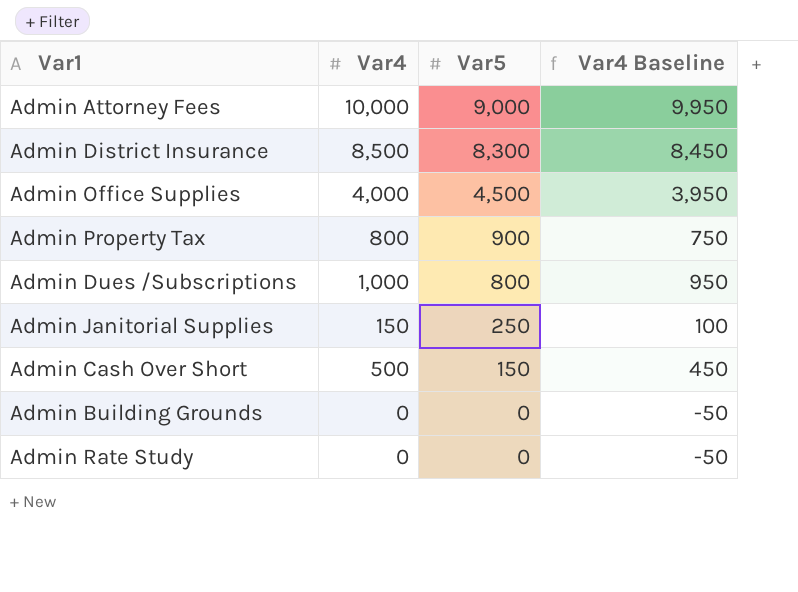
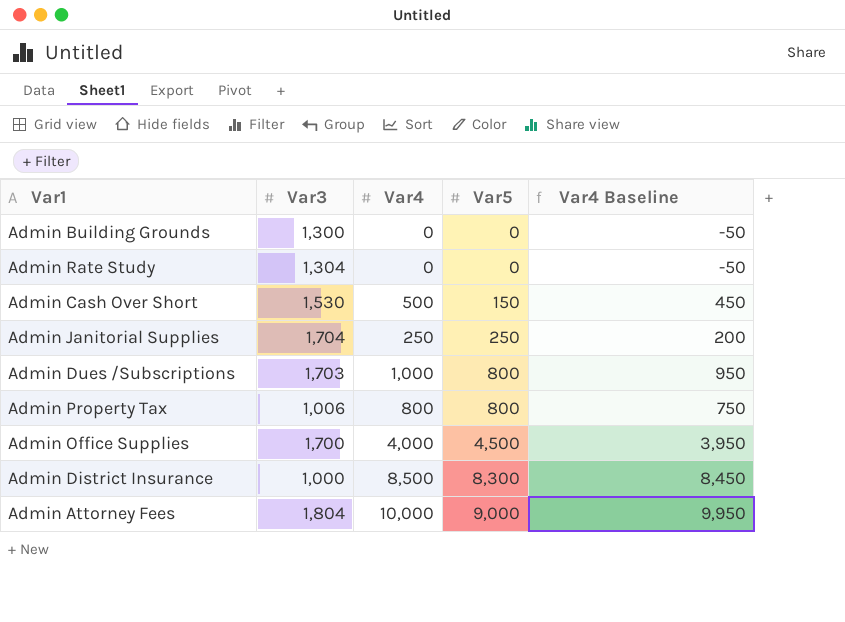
row order: Var5 descending -> Var5 ascending
column Var3 | position: none -> 2
Admin Janitorial Supplies | Var4: 150 -> 250
Admin Janitorial Supplies | Var4 Baseline: 100 -> 200
Admin Property Tax | Var5: 900 -> 800

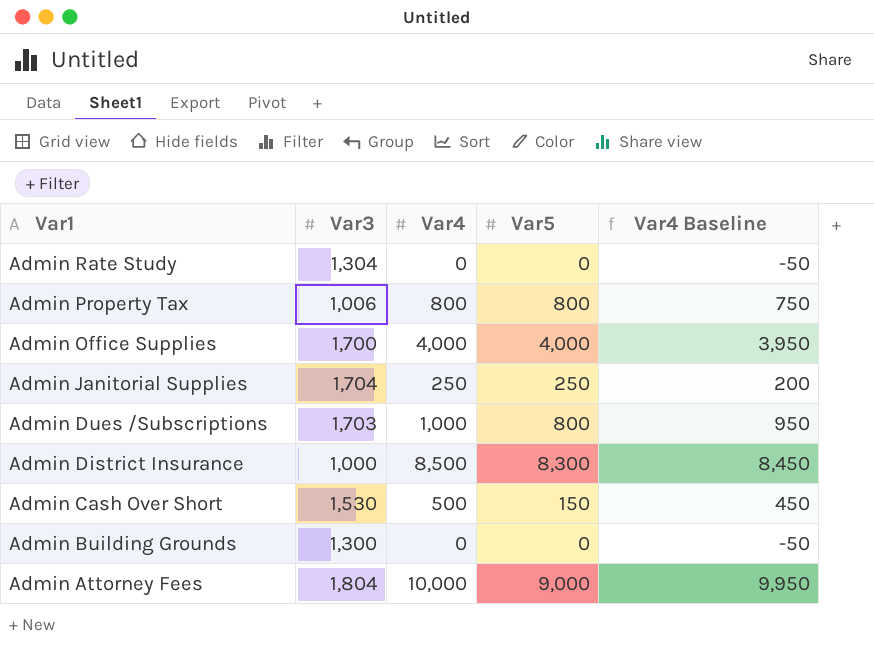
row order: Var5 ascending -> Var1 descending
Admin Office Supplies | Var5: 4,500 -> 4,000

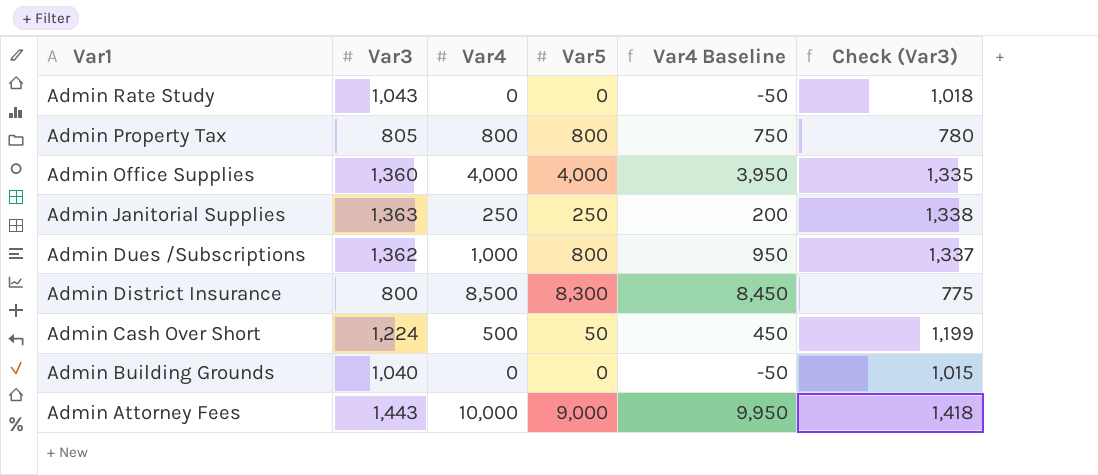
column Check (Var3) | formula: none -> [Var3] - 25
Admin Rate Study | Var3: 1,304 -> 1,043
Admin Property Tax | Var3: 1,006 -> 805
Admin Office Supplies | Var3: 1,700 -> 1,360
Admin Janitorial Supplies | Var3: 1,704 -> 1,363
Admin Dues /Subscriptions | Var3: 1,703 -> 1,362
Admin District Insurance | Var3: 1,000 -> 800
Admin Cash Over Short | Var3: 1,530 -> 1,224
Admin Cash Over Short | Var5: 150 -> 50
Admin Building Grounds | Var3: 1,300 -> 1,040
Admin Attorney Fees | Var3: 1,804 -> 1,443

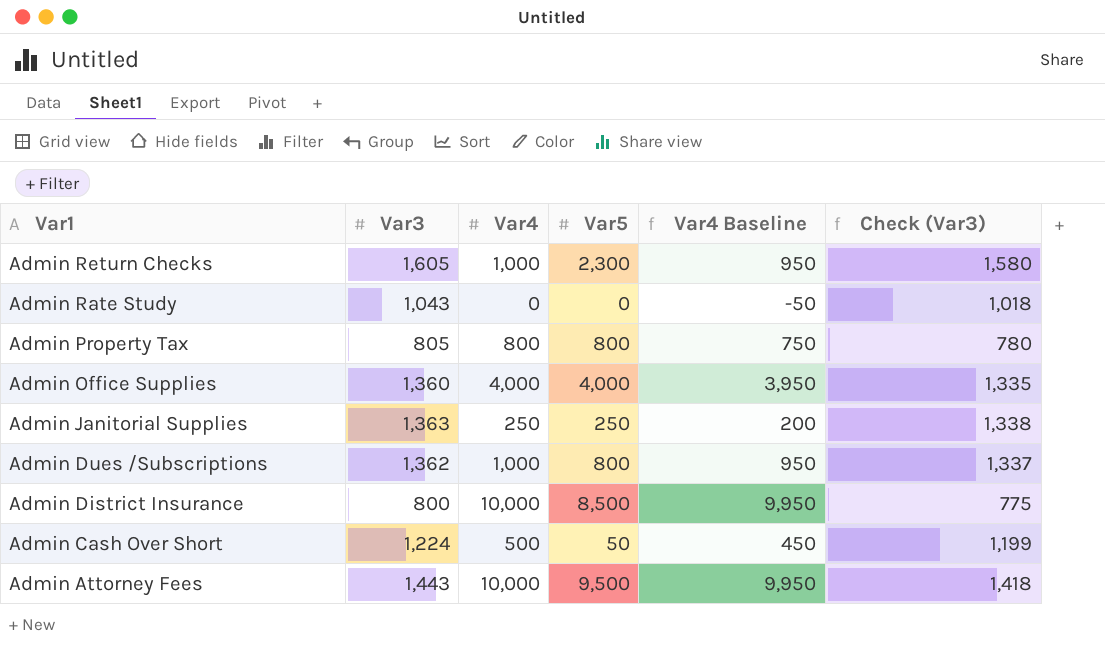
row Admin Building Grounds: 1,040 | 0 | 0 | -50 | 1,015 -> none
row Admin Return Checks: none -> 1,605 | 1,000 | 2,300 | 950 | 1,580
Admin District Insurance | Var4: 8,500 -> 10,000
Admin District Insurance | Var5: 8,300 -> 8,500
Admin District Insurance | Var4 Baseline: 8,450 -> 9,950
Admin Attorney Fees | Var5: 9,000 -> 9,500

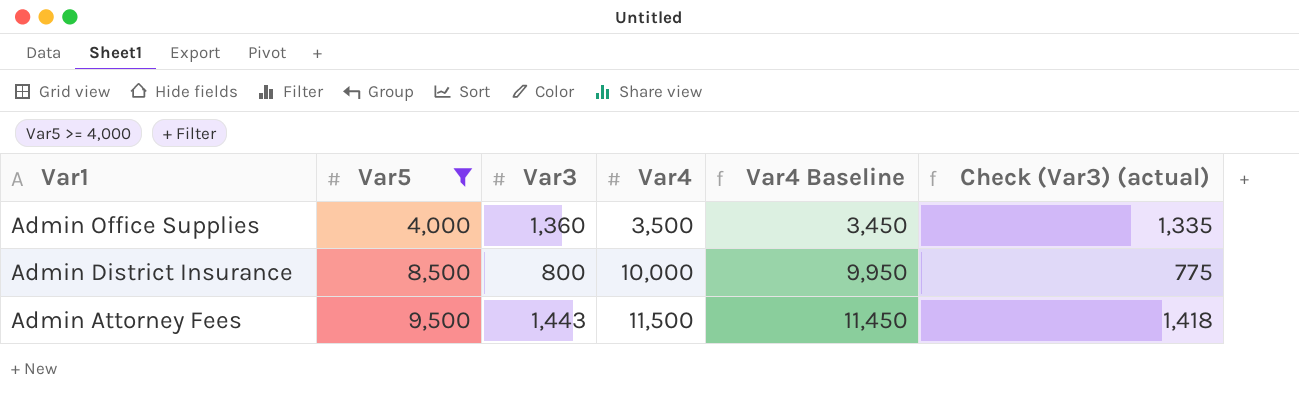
filter: none -> Var5 >= 4,000
column Var5 | position: 4 -> 2
column name: Check (Var3) -> Check (Var3) (actual)
Admin Office Supplies | Var4: 4,000 -> 3,500
Admin Office Supplies | Var4 Baseline: 3,950 -> 3,450
Admin Attorney Fees | Var4: 10,000 -> 11,500
Admin Attorney Fees | Var4 Baseline: 9,950 -> 11,450

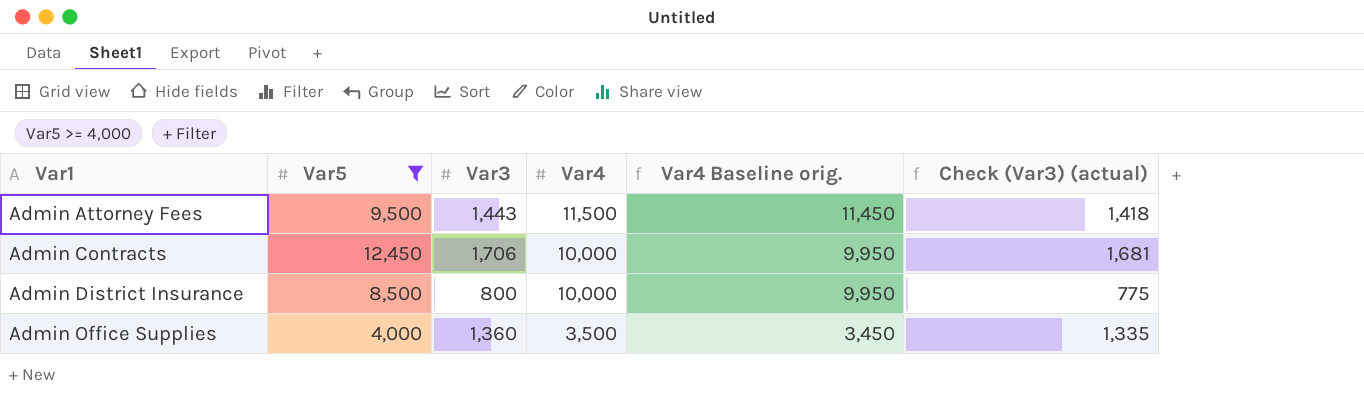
row order: Var1 descending -> Var1 ascending
column name: Var4 Baseline -> Var4 Baseline orig.
row Admin Contracts: none -> 12,450 | 1,706 | 10,000 | 9,950 | 1,681

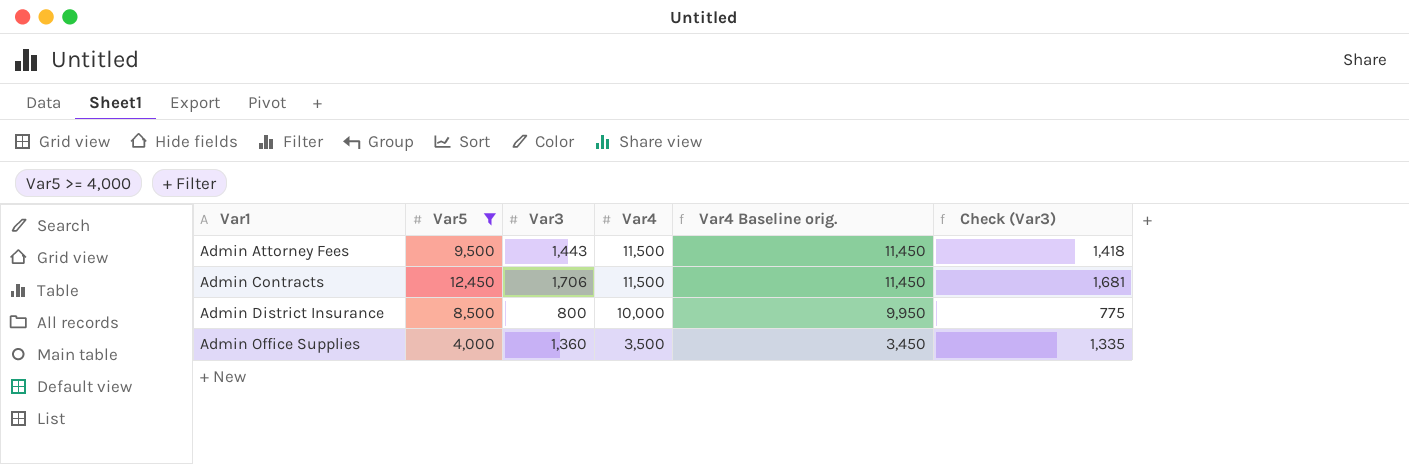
column name: Check (Var3) (actual) -> Check (Var3)
Admin Contracts | Var4: 10,000 -> 11,500
Admin Contracts | Var4 Baseline orig.: 9,950 -> 11,450

